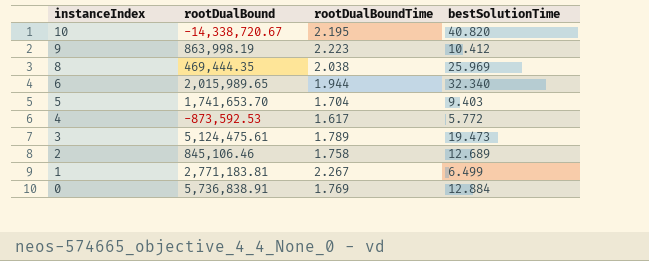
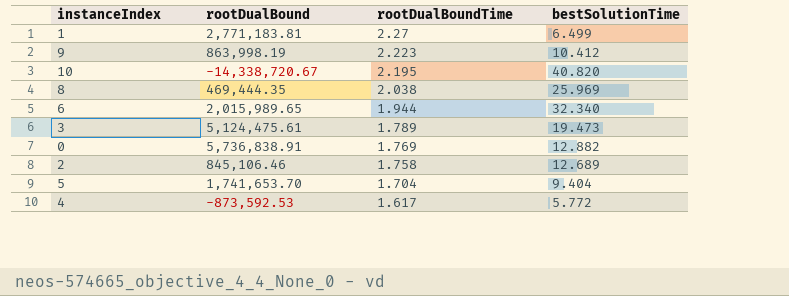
row order: instanceIndex descending -> rootDualBoundTime descending
1 | rootDualBoundTime: 2.267 -> 2.27
0 | bestSolutionTime: 12.884 -> 12.882
5 | bestSolutionTime: 9.403 -> 9.404

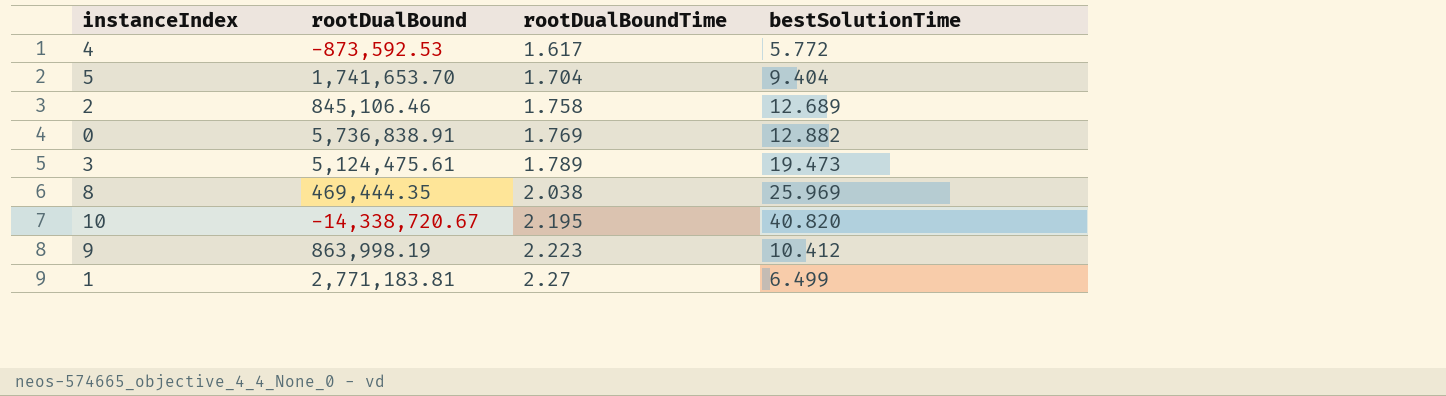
row order: rootDualBoundTime descending -> rootDualBoundTime ascending
row 6: 2,015,989.65 | 1.944 | 32.340 -> none

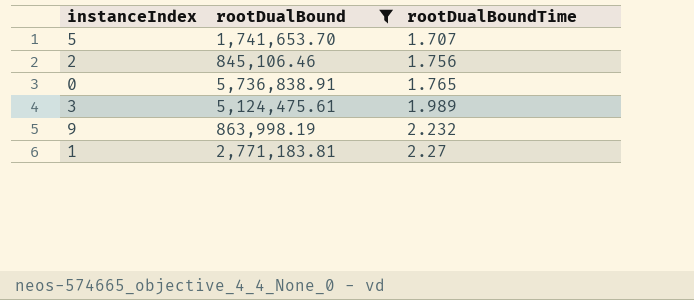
filter: none -> rootDualBound >= 845,106.46
column bestSolutionTime | position: 4 -> none
5 | rootDualBoundTime: 1.704 -> 1.707
2 | rootDualBoundTime: 1.758 -> 1.756
0 | rootDualBoundTime: 1.769 -> 1.765
3 | rootDualBoundTime: 1.789 -> 1.989
9 | rootDualBoundTime: 2.223 -> 2.232

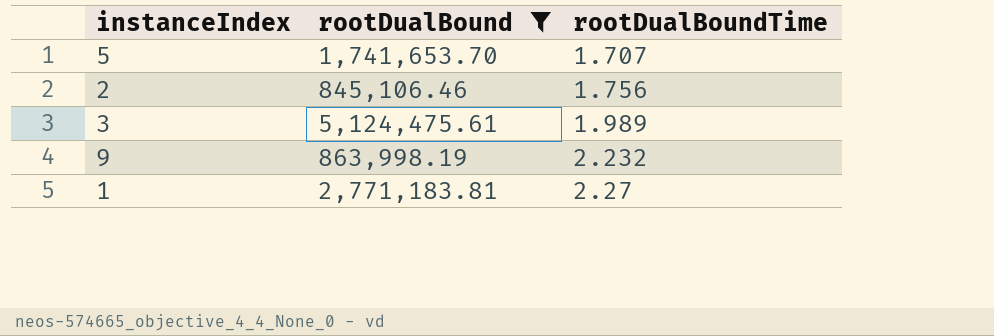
row 0: 5,736,838.91 | 1.765 -> none

